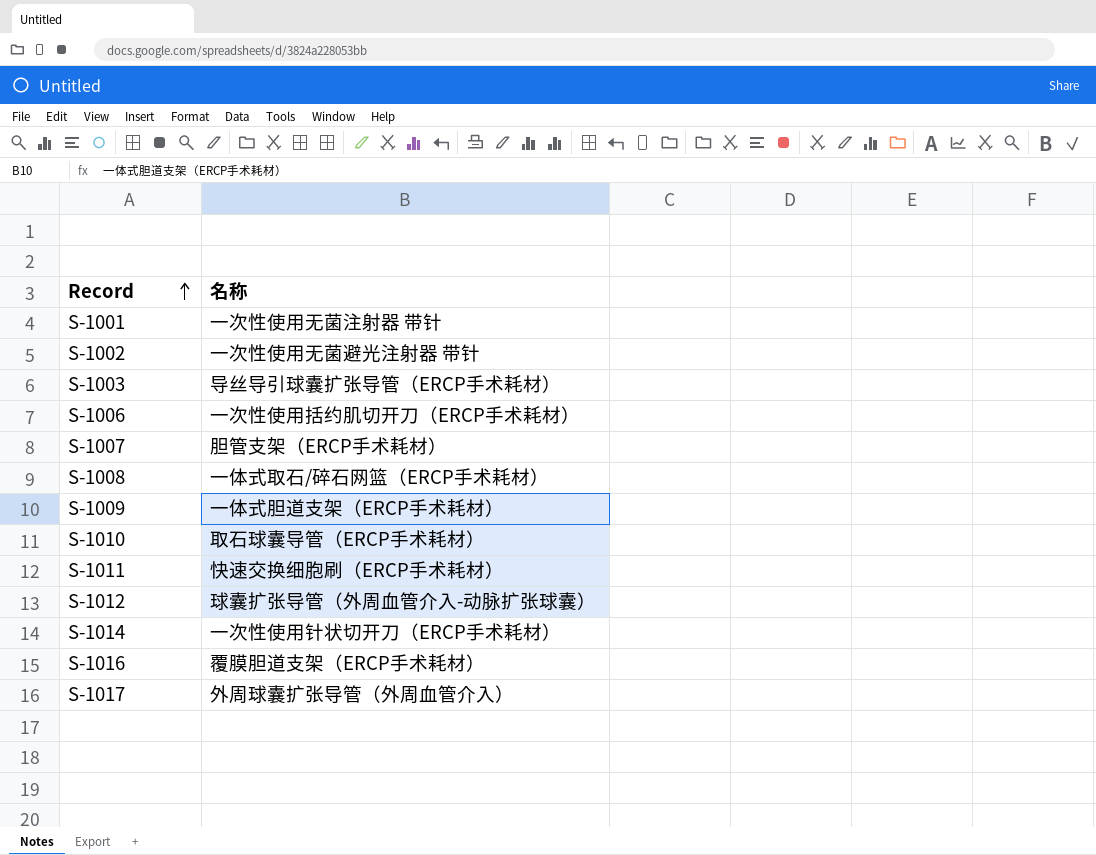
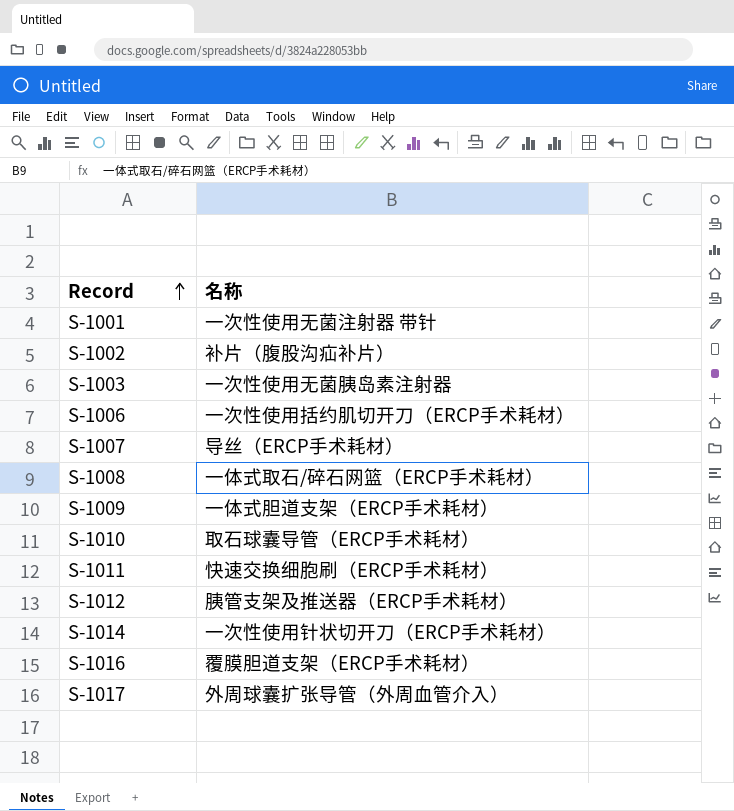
S-1002 | 名称: 一次性使用无菌避光注射器 带针 -> 补片（腹股沟疝补片）
S-1003 | 名称: 导丝导引球囊扩张导管（ERCP手术耗材） -> 一次性使用无菌胰岛素注射器
S-1007 | 名称: 胆管支架（ERCP手术耗材） -> 导丝（ERCP手术耗材）
S-1012 | 名称: 球囊扩张导管（外周血管介入-动脉扩张球囊） -> 胰管支架及推送器（ERCP手术耗材）

